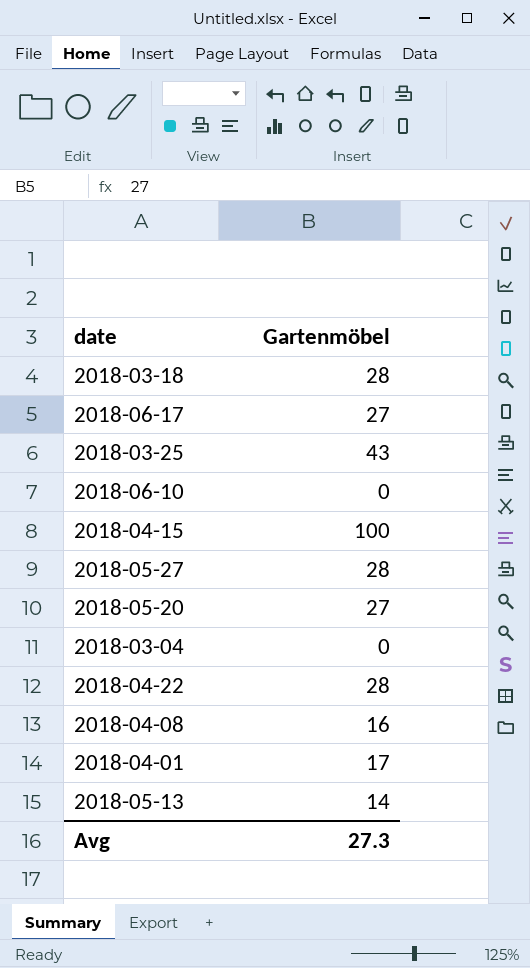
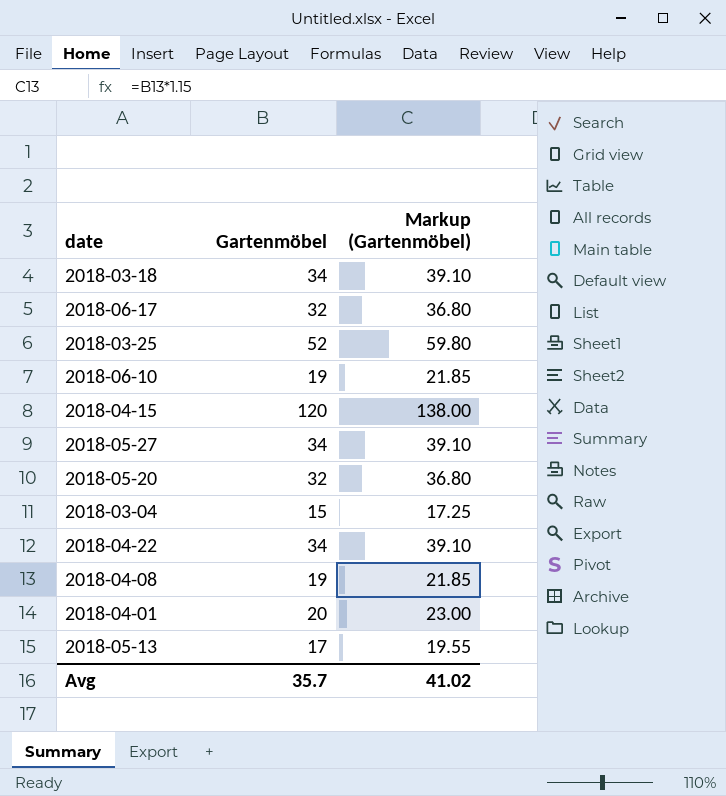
column Markup (Gartenmöbel) | formula: none -> [Gartenmöbel] * 1.15
2018-03-18 | Gartenmöbel: 28 -> 34
2018-06-17 | Gartenmöbel: 27 -> 32
2018-03-25 | Gartenmöbel: 43 -> 52
2018-06-10 | Gartenmöbel: 0 -> 19
2018-04-15 | Gartenmöbel: 100 -> 120
2018-05-27 | Gartenmöbel: 28 -> 34
2018-05-20 | Gartenmöbel: 27 -> 32
2018-03-04 | Gartenmöbel: 0 -> 15
2018-04-22 | Gartenmöbel: 28 -> 34
2018-04-08 | Gartenmöbel: 16 -> 19
2018-04-01 | Gartenmöbel: 17 -> 20
2018-05-13 | Gartenmöbel: 14 -> 17
Avg | Gartenmöbel: 27.3 -> 35.7

